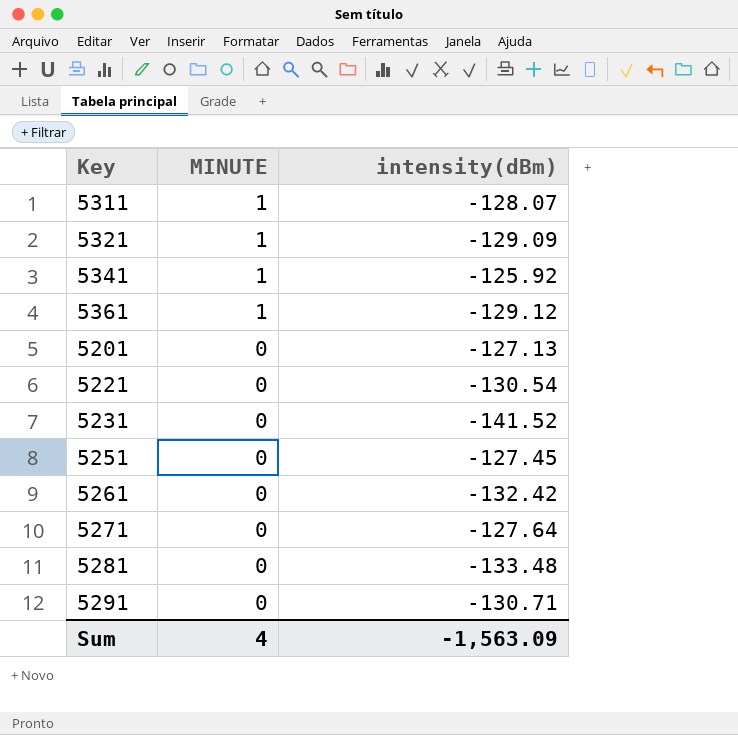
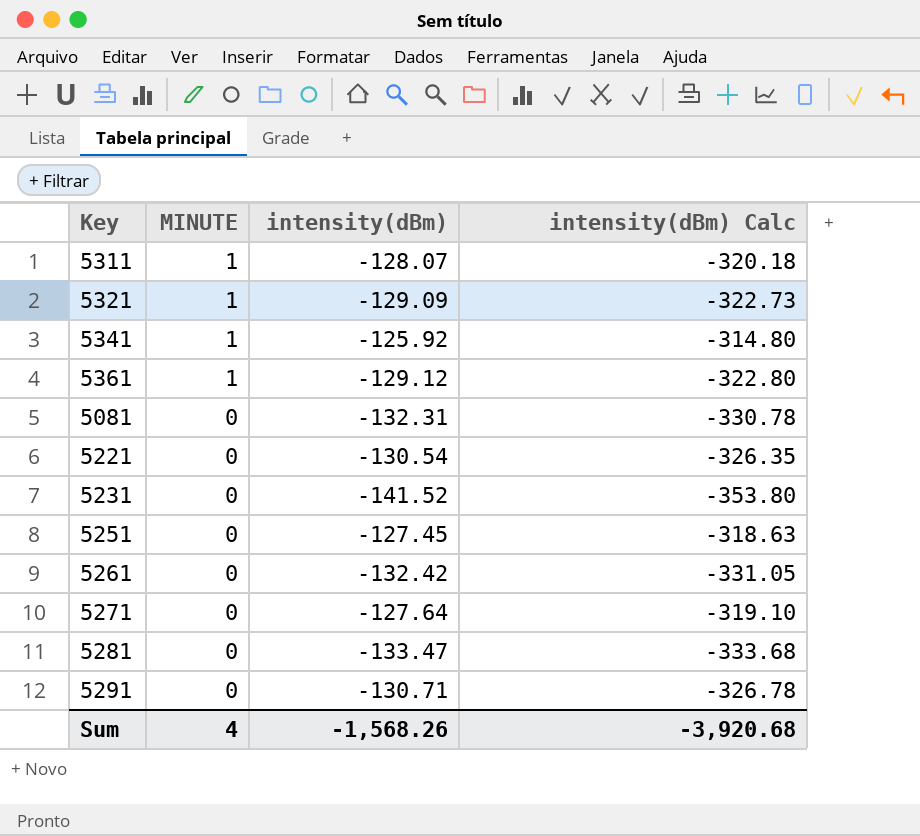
column intensity(dBm) Calc | formula: none -> [intensity(dBm)] * 2.5
row 5201: 0 | -127.13 -> none
row 5081: none -> 0 | -132.31 | -330.78
5281 | intensity(dBm): -133.48 -> -133.47
Sum | intensity(dBm): -1,563.09 -> -1,568.26

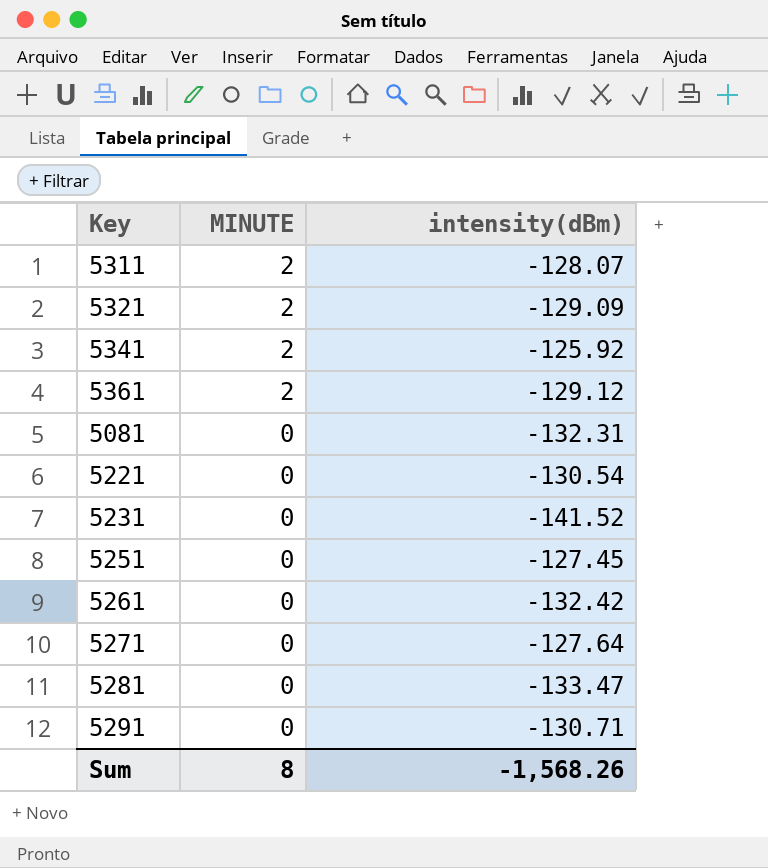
column intensity(dBm) Calc | formula: [intensity(dBm)] * 2.5 -> none
5311 | MINUTE: 1 -> 2
5321 | MINUTE: 1 -> 2
5341 | MINUTE: 1 -> 2
5361 | MINUTE: 1 -> 2
Sum | MINUTE: 4 -> 8

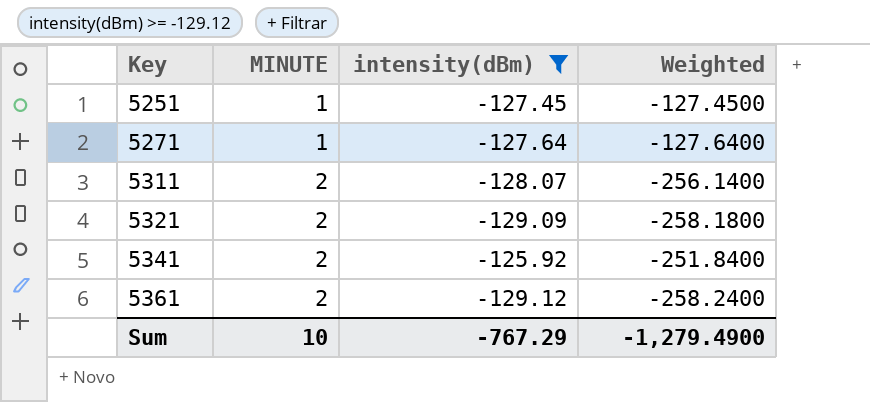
filter: none -> intensity(dBm) >= -129.12
row order: MINUTE descending -> Key ascending
column Weighted | formula: none -> [MINUTE] * [intensity(dBm)]
5251 | MINUTE: 0 -> 1
5271 | MINUTE: 0 -> 1
Sum | MINUTE: 8 -> 10
Sum | intensity(dBm): -1,568.26 -> -767.29

